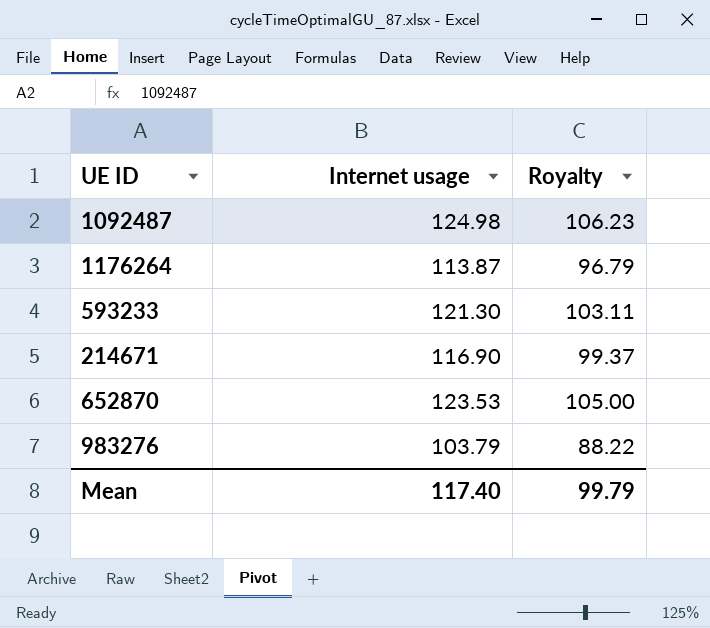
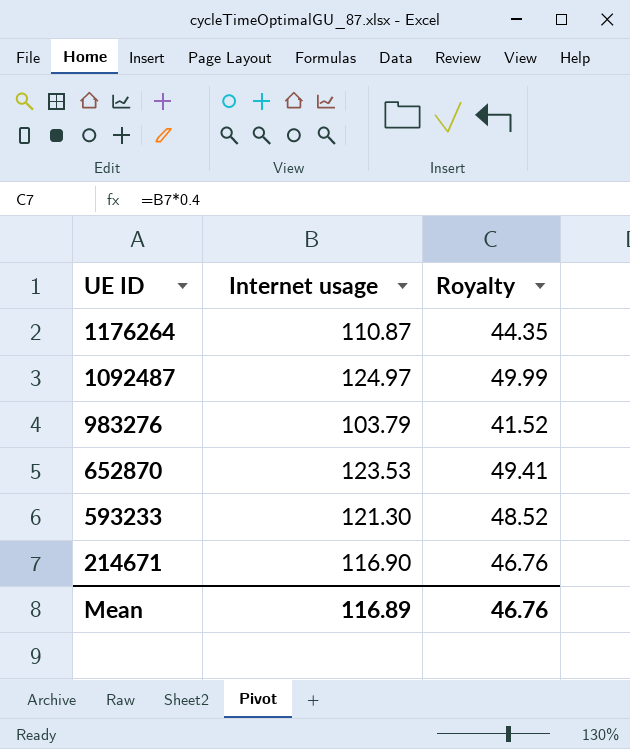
row order: none -> UE ID descending
column Royalty | formula: [Internet usage] * 0.85 -> [Internet usage] * 0.4
1176264 | Internet usage: 113.87 -> 110.87
1092487 | Internet usage: 124.98 -> 124.97
Mean | Internet usage: 117.40 -> 116.89
Mean | Royalty: 99.79 -> 46.76

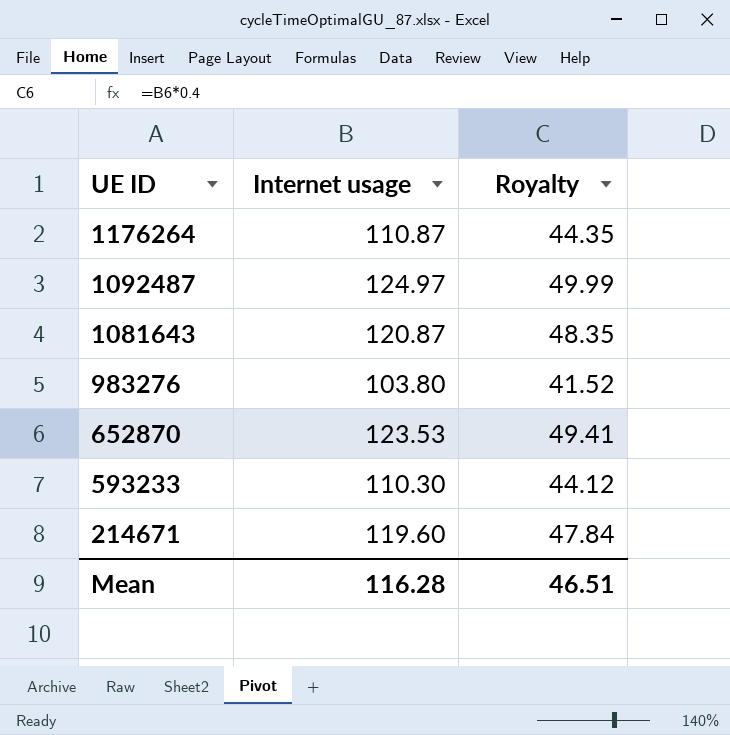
row 1081643: none -> 120.87 | 48.35
983276 | Internet usage: 103.79 -> 103.80
593233 | Internet usage: 121.30 -> 110.30
593233 | Royalty: 48.52 -> 44.12
214671 | Internet usage: 116.90 -> 119.60
214671 | Royalty: 46.76 -> 47.84
Mean | Internet usage: 116.89 -> 116.28
Mean | Royalty: 46.76 -> 46.51

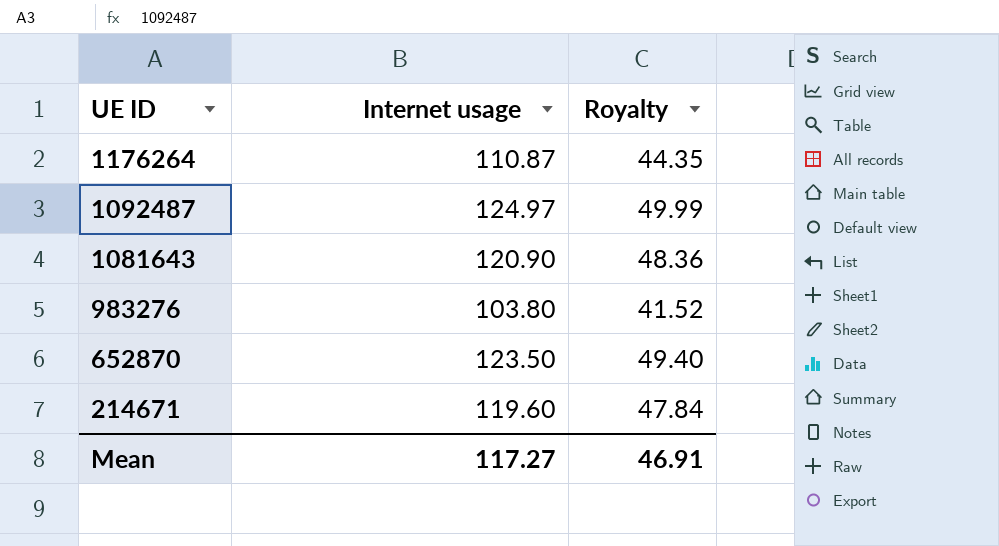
row 593233: 110.30 | 44.12 -> none
1081643 | Internet usage: 120.87 -> 120.90
1081643 | Royalty: 48.35 -> 48.36
652870 | Internet usage: 123.53 -> 123.50
652870 | Royalty: 49.41 -> 49.40
Mean | Internet usage: 116.28 -> 117.27
Mean | Royalty: 46.51 -> 46.91

